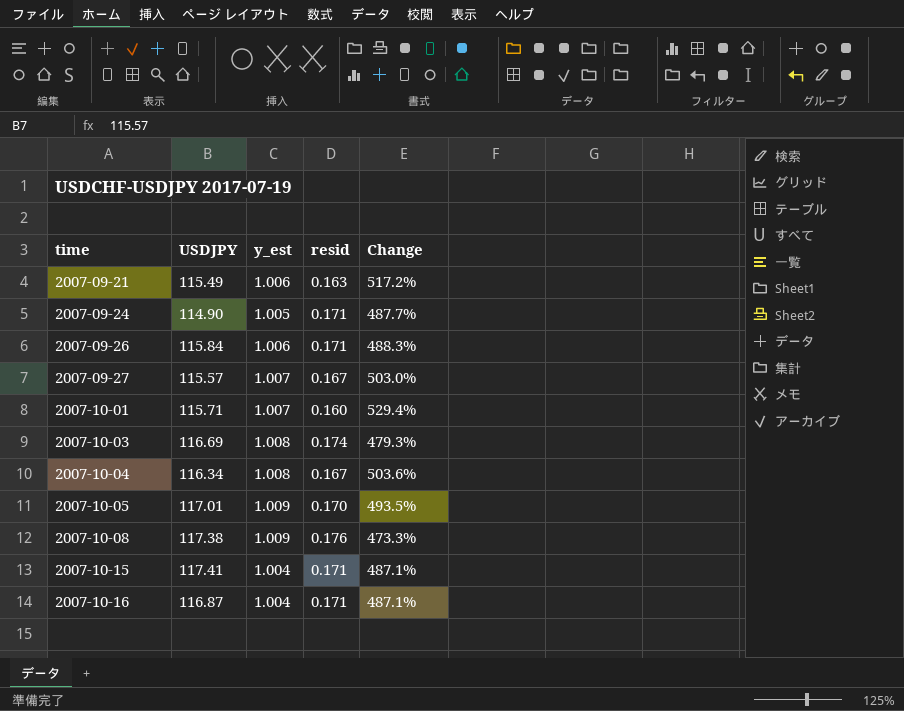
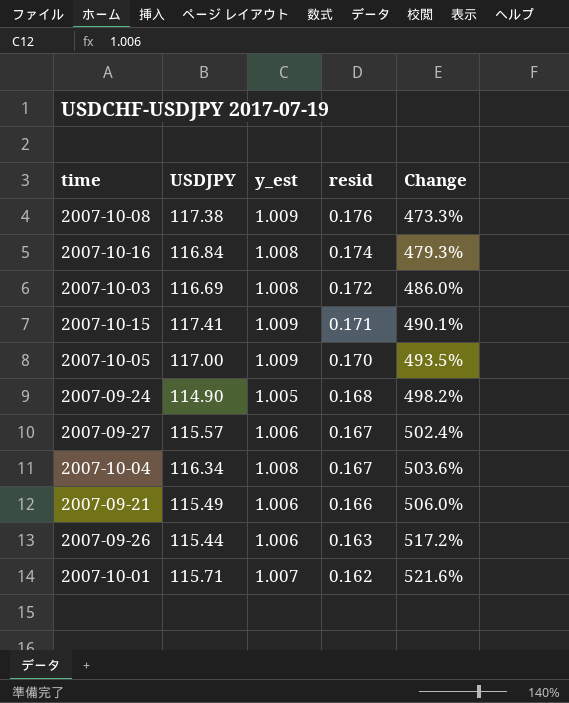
row order: time ascending -> resid descending
2007-10-16 | USDJPY: 116.87 -> 116.84
2007-10-16 | y_est: 1.004 -> 1.008
2007-10-16 | resid: 0.171 -> 0.174
2007-10-16 | Change: 487.1% -> 479.3%
2007-10-03 | resid: 0.174 -> 0.172
2007-10-03 | Change: 479.3% -> 486.0%
2007-10-15 | y_est: 1.004 -> 1.009
2007-10-15 | Change: 487.1% -> 490.1%
2007-10-05 | USDJPY: 117.01 -> 117.00
2007-09-24 | resid: 0.171 -> 0.168
2007-09-24 | Change: 487.7% -> 498.2%
2007-09-27 | y_est: 1.007 -> 1.006
2007-09-27 | Change: 503.0% -> 502.4%
2007-09-21 | resid: 0.163 -> 0.166
2007-09-21 | Change: 517.2% -> 506.0%
2007-09-26 | USDJPY: 115.84 -> 115.44
2007-09-26 | resid: 0.171 -> 0.163
2007-09-26 | Change: 488.3% -> 517.2%
2007-10-01 | resid: 0.160 -> 0.162
2007-10-01 | Change: 529.4% -> 521.6%

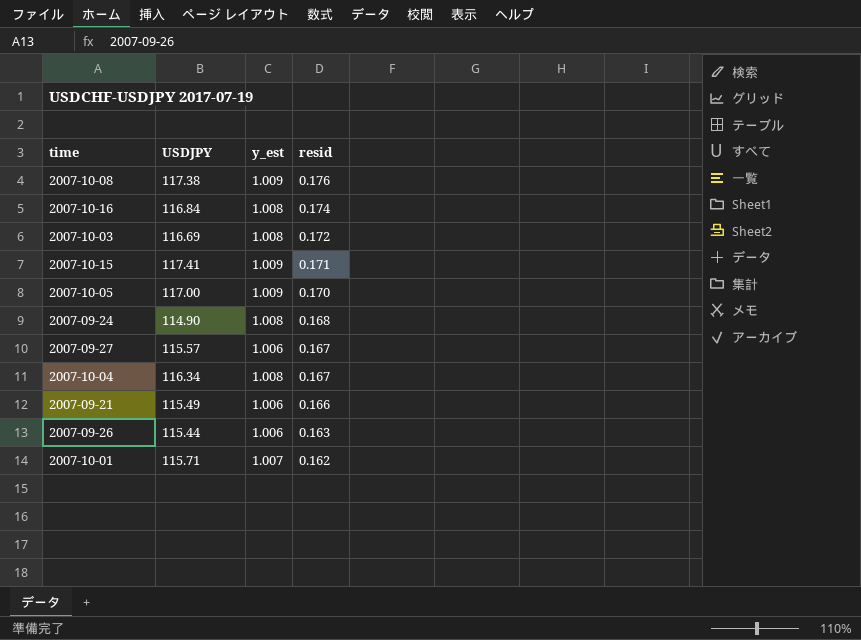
column Change | formula: ([y_est] - [resid]) / [resid] -> none
2007-09-24 | y_est: 1.005 -> 1.008

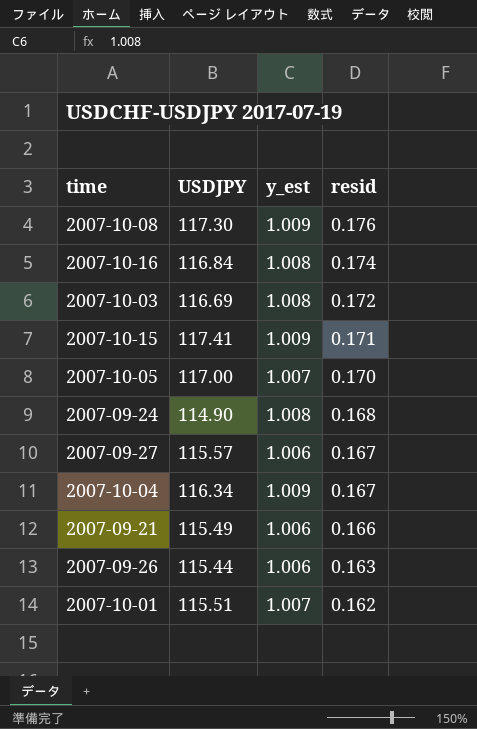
2007-10-08 | USDJPY: 117.38 -> 117.30
2007-10-05 | y_est: 1.009 -> 1.007
2007-10-04 | y_est: 1.008 -> 1.009
2007-10-01 | USDJPY: 115.71 -> 115.51

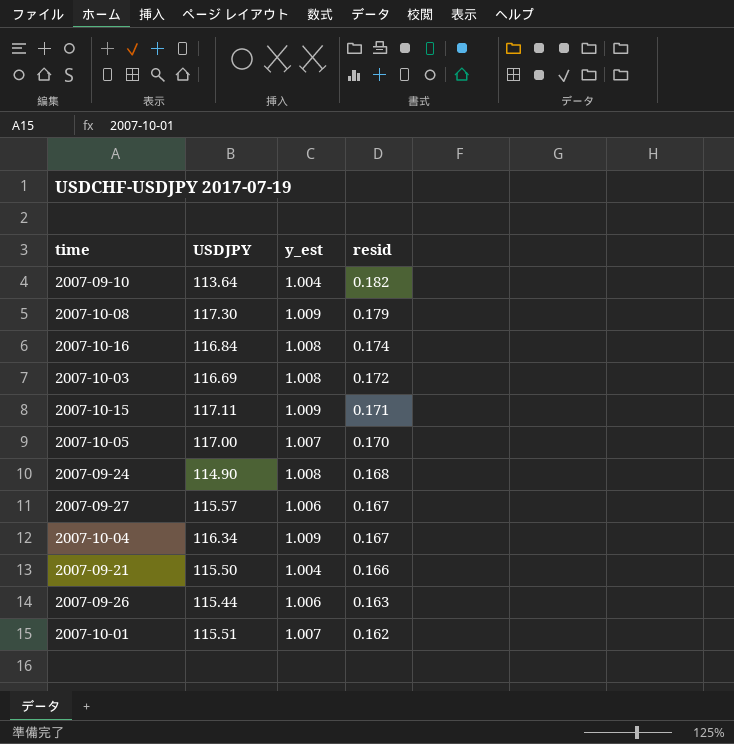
row 2007-09-10: none -> 113.64 | 1.004 | 0.182
2007-10-08 | resid: 0.176 -> 0.179
2007-10-15 | USDJPY: 117.41 -> 117.11
2007-09-21 | USDJPY: 115.49 -> 115.50
2007-09-21 | y_est: 1.006 -> 1.004

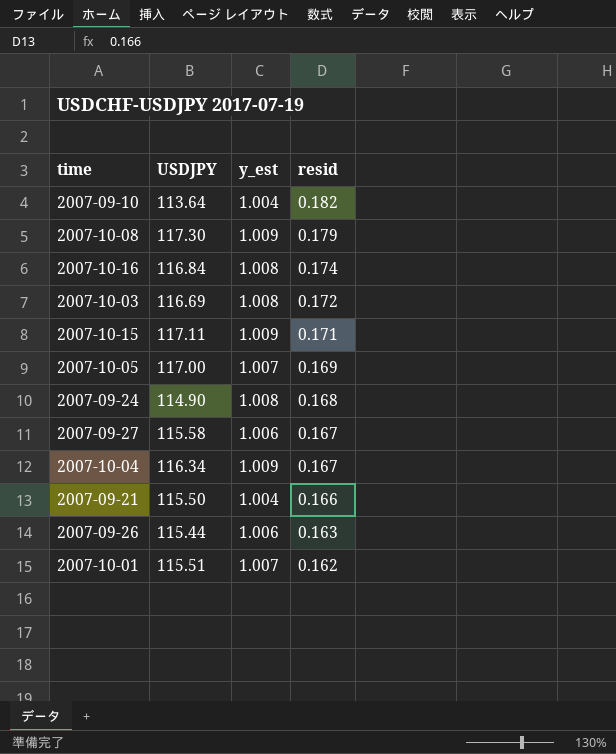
2007-10-05 | resid: 0.170 -> 0.169
2007-09-27 | USDJPY: 115.57 -> 115.58

